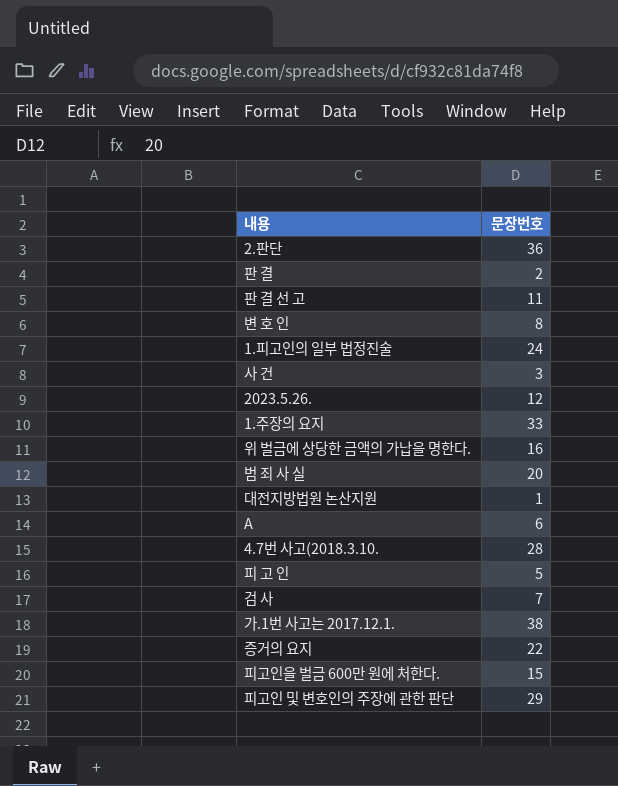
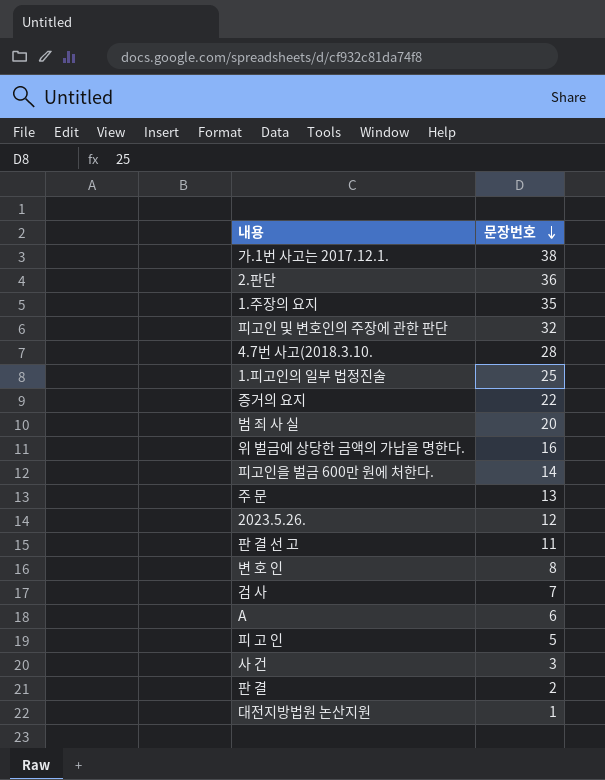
row order: none -> 문장번호 descending
1.주장의 요지 | 문장번호: 33 -> 35
피고인 및 변호인의 주장에 관한 판단 | 문장번호: 29 -> 32
1.피고인의 일부 법정진술 | 문장번호: 24 -> 25
피고인을 벌금 600만 원에 처한다. | 문장번호: 15 -> 14
row 주 문: none -> 13

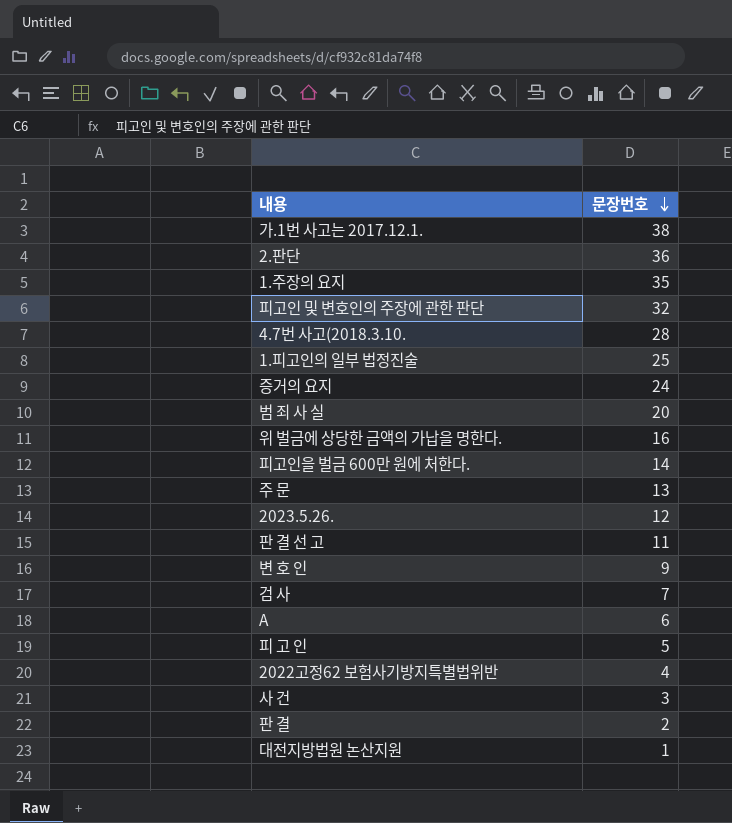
증거의 요지 | 문장번호: 22 -> 24
변 호 인 | 문장번호: 8 -> 9
row 2022고정62 보험사기방지특별법위반: none -> 4

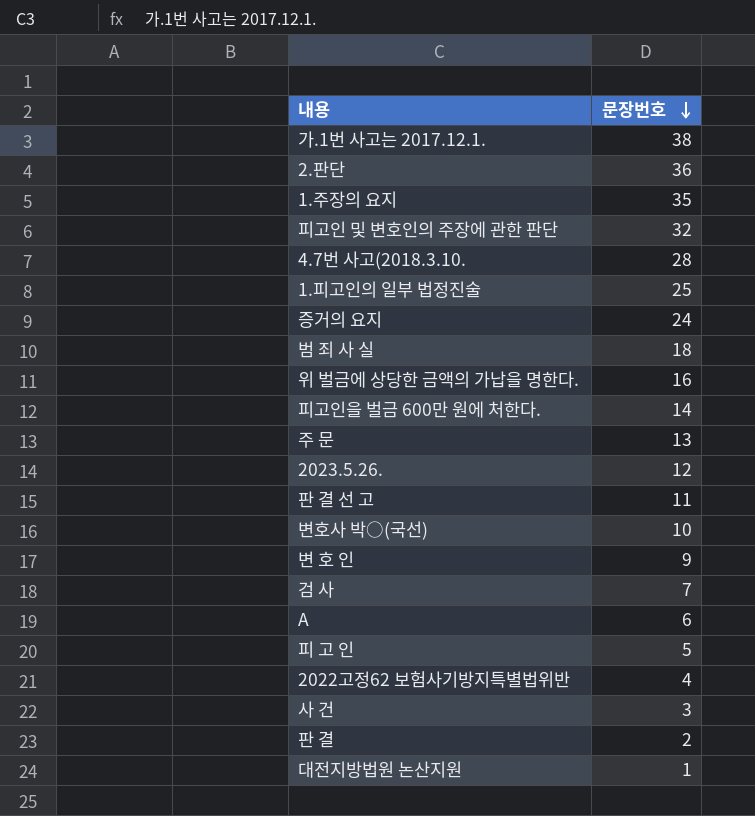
범 죄 사 실 | 문장번호: 20 -> 18
row 변호사 박○(국선): none -> 10

